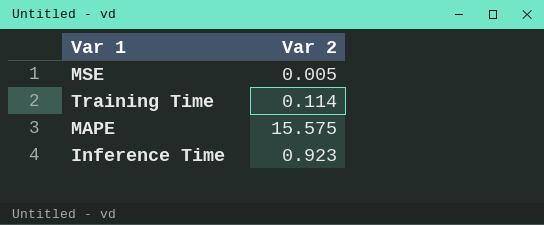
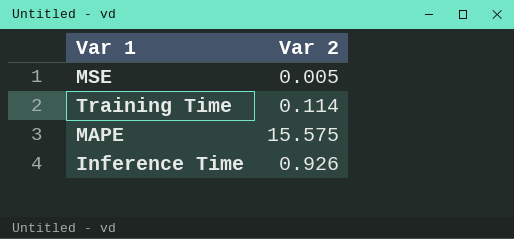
Inference Time | Var 2: 0.923 -> 0.926

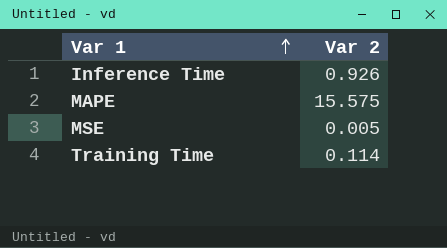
row order: none -> Var 1 ascending

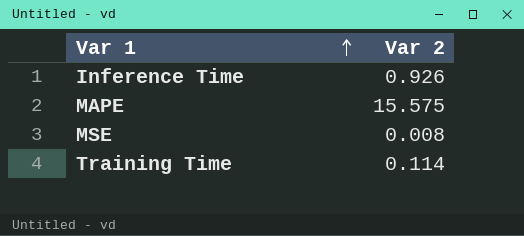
MSE | Var 2: 0.005 -> 0.008

